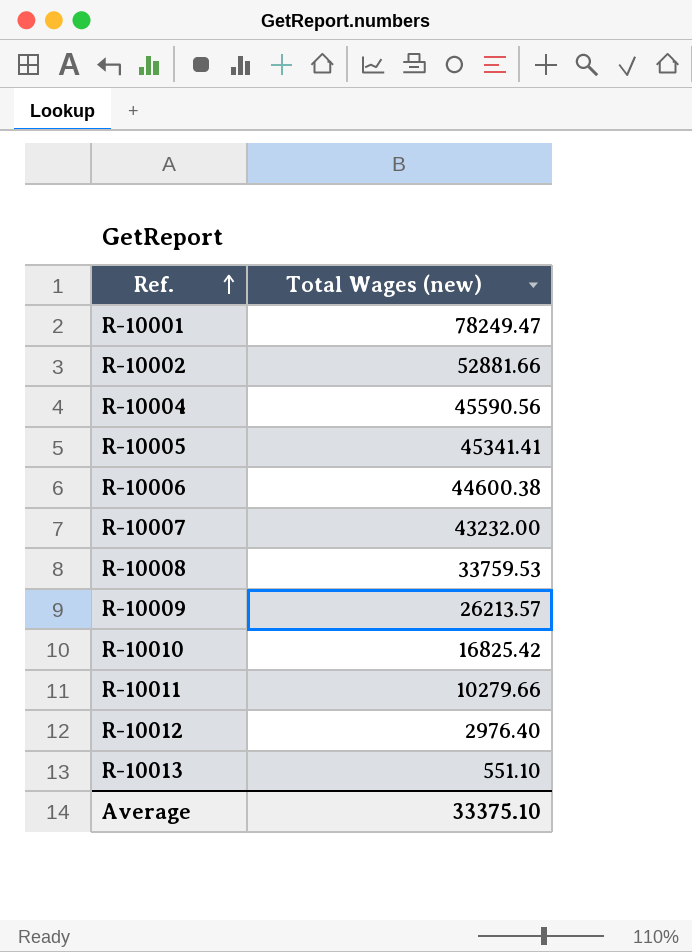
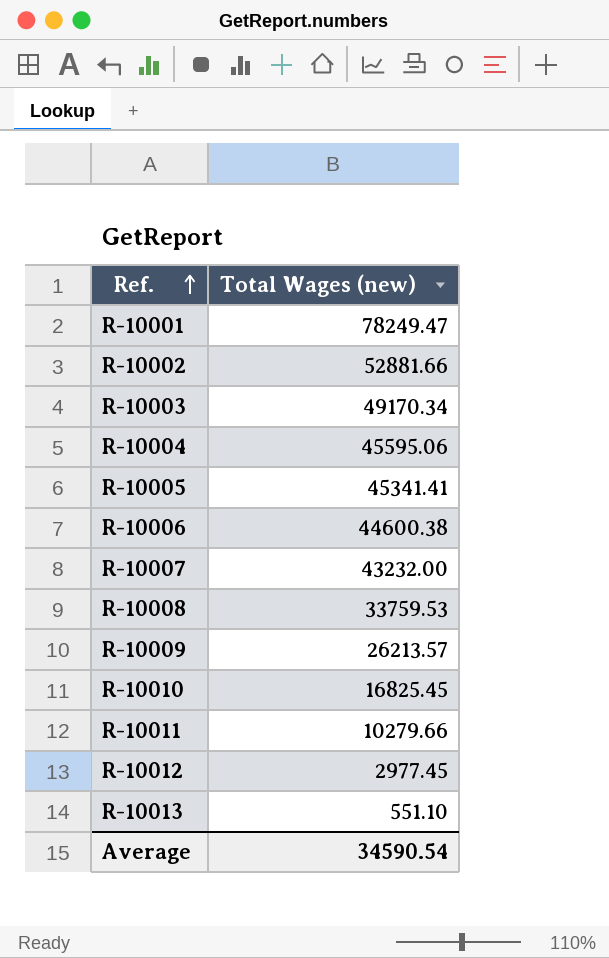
row R-10003: none -> 49170.34
R-10004 | Total Wages (new): 45590.56 -> 45595.06
R-10010 | Total Wages (new): 16825.42 -> 16825.45
R-10012 | Total Wages (new): 2976.40 -> 2977.45
Average | Total Wages (new): 33375.10 -> 34590.54

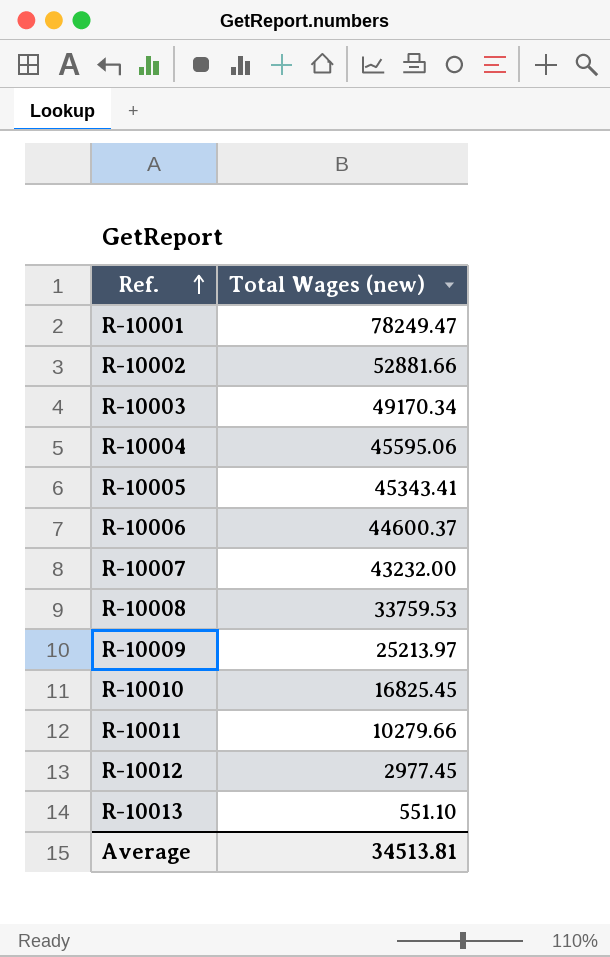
R-10005 | Total Wages (new): 45341.41 -> 45343.41
R-10006 | Total Wages (new): 44600.38 -> 44600.37
R-10009 | Total Wages (new): 26213.57 -> 25213.97
Average | Total Wages (new): 34590.54 -> 34513.81

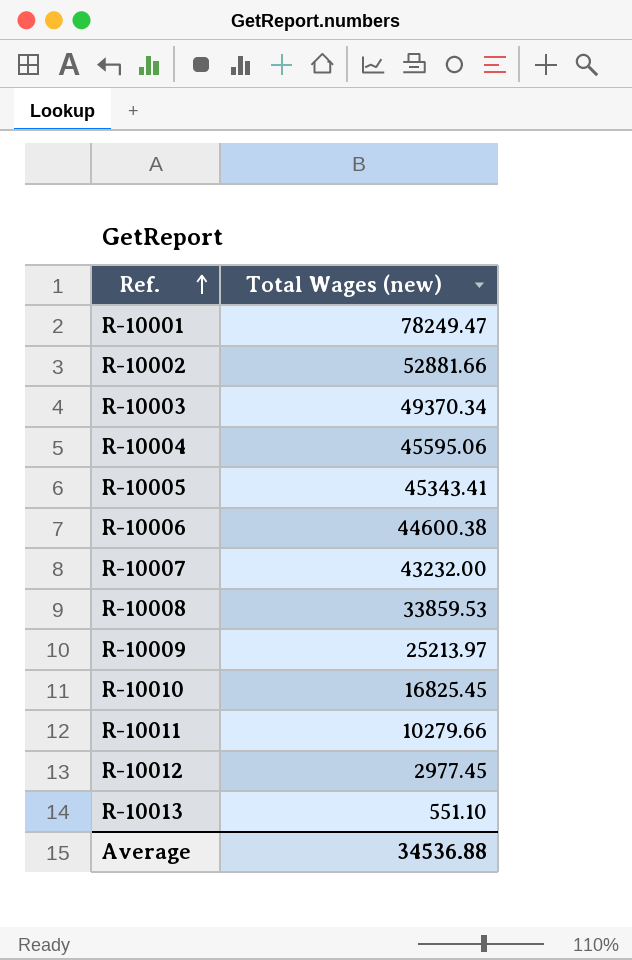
R-10003 | Total Wages (new): 49170.34 -> 49370.34
R-10006 | Total Wages (new): 44600.37 -> 44600.38
R-10008 | Total Wages (new): 33759.53 -> 33859.53
Average | Total Wages (new): 34513.81 -> 34536.88

